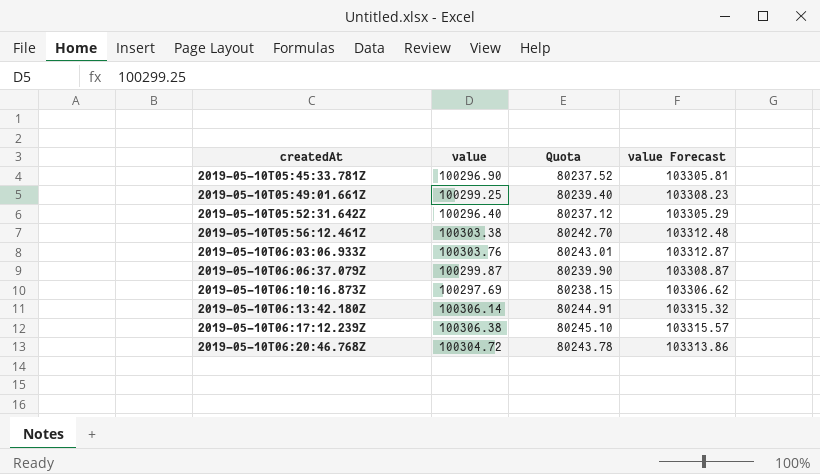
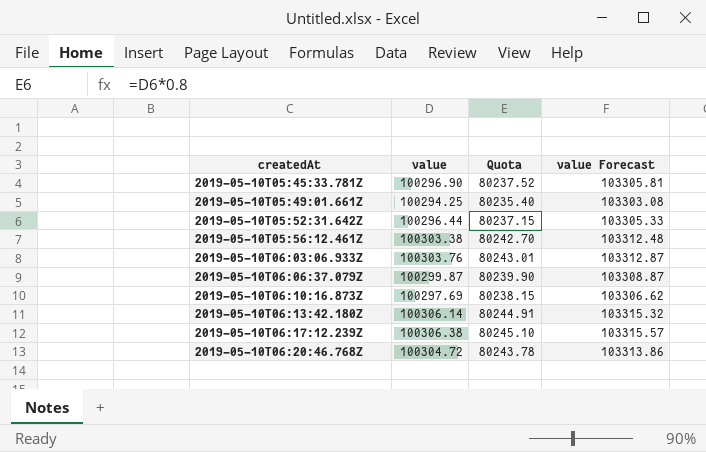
2019-05-10T05:49:01.661Z | value: 100299.25 -> 100294.25
2019-05-10T05:49:01.661Z | Quota: 80239.40 -> 80235.40
2019-05-10T05:49:01.661Z | value Forecast: 103308.23 -> 103303.08
2019-05-10T05:52:31.642Z | value: 100296.40 -> 100296.44
2019-05-10T05:52:31.642Z | Quota: 80237.12 -> 80237.15
2019-05-10T05:52:31.642Z | value Forecast: 103305.29 -> 103305.33

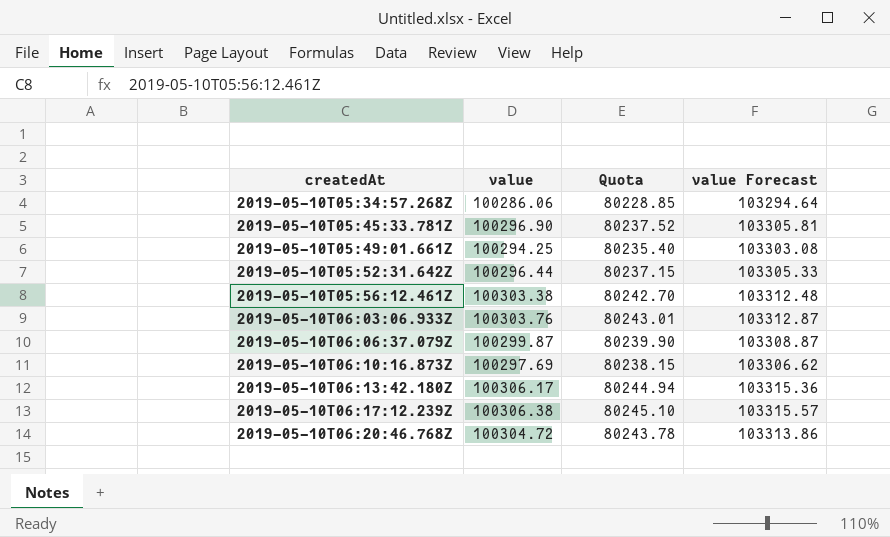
row 2019-05-10T05:34:57.268Z: none -> 100286.06 | 80228.85 | 103294.64
2019-05-10T06:13:42.180Z | value: 100306.14 -> 100306.17
2019-05-10T06:13:42.180Z | Quota: 80244.91 -> 80244.94
2019-05-10T06:13:42.180Z | value Forecast: 103315.32 -> 103315.36

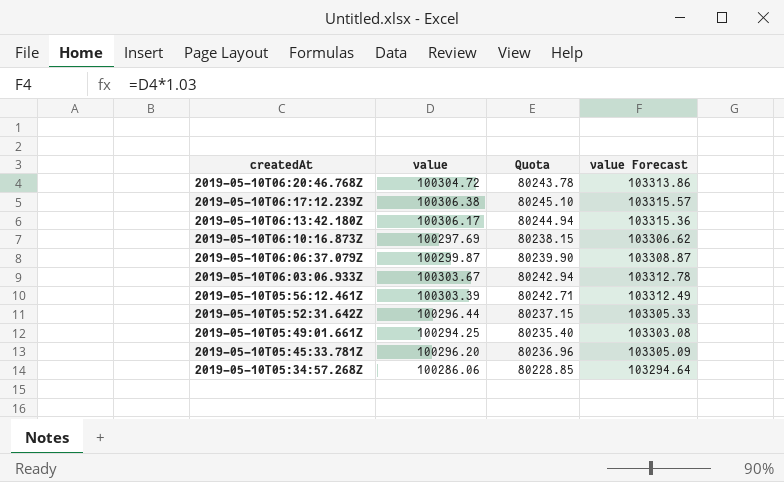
row order: createdAt ascending -> createdAt descending
2019-05-10T06:03:06.933Z | value: 100303.76 -> 100303.67
2019-05-10T06:03:06.933Z | Quota: 80243.01 -> 80242.94
2019-05-10T06:03:06.933Z | value Forecast: 103312.87 -> 103312.78
2019-05-10T05:56:12.461Z | value: 100303.38 -> 100303.39
2019-05-10T05:56:12.461Z | Quota: 80242.70 -> 80242.71
2019-05-10T05:56:12.461Z | value Forecast: 103312.48 -> 103312.49
2019-05-10T05:45:33.781Z | value: 100296.90 -> 100296.20
2019-05-10T05:45:33.781Z | Quota: 80237.52 -> 80236.96
2019-05-10T05:45:33.781Z | value Forecast: 103305.81 -> 103305.09

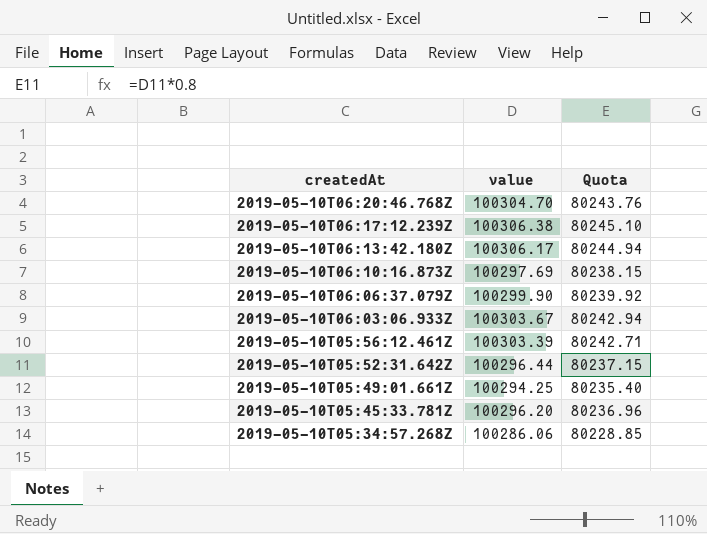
column value Forecast | formula: [value] * 1.03 -> none
2019-05-10T06:20:46.768Z | value: 100304.72 -> 100304.70
2019-05-10T06:20:46.768Z | Quota: 80243.78 -> 80243.76
2019-05-10T06:06:37.079Z | value: 100299.87 -> 100299.90
2019-05-10T06:06:37.079Z | Quota: 80239.90 -> 80239.92

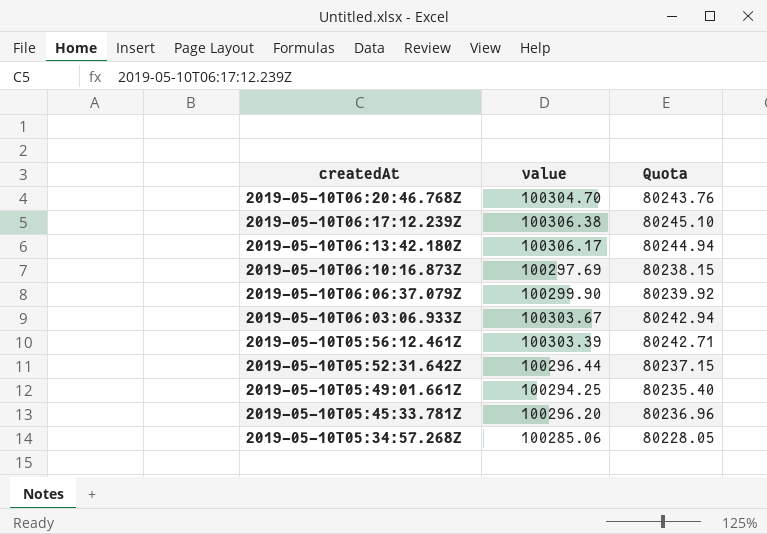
2019-05-10T05:34:57.268Z | value: 100286.06 -> 100285.06
2019-05-10T05:34:57.268Z | Quota: 80228.85 -> 80228.05

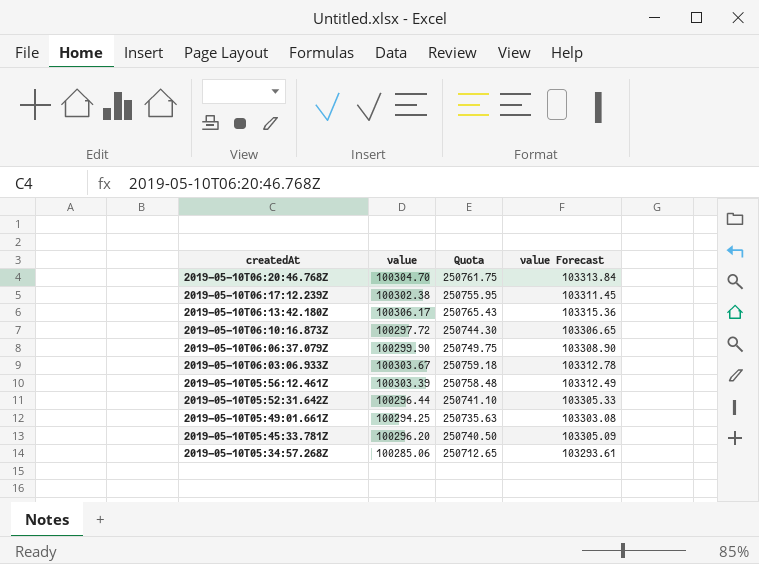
column Quota | formula: [value] * 0.8 -> [value] * 2.5
column value Forecast | formula: none -> [value] * 1.03
2019-05-10T06:17:12.239Z | value: 100306.38 -> 100302.38
2019-05-10T06:10:16.873Z | value: 100297.69 -> 100297.72

